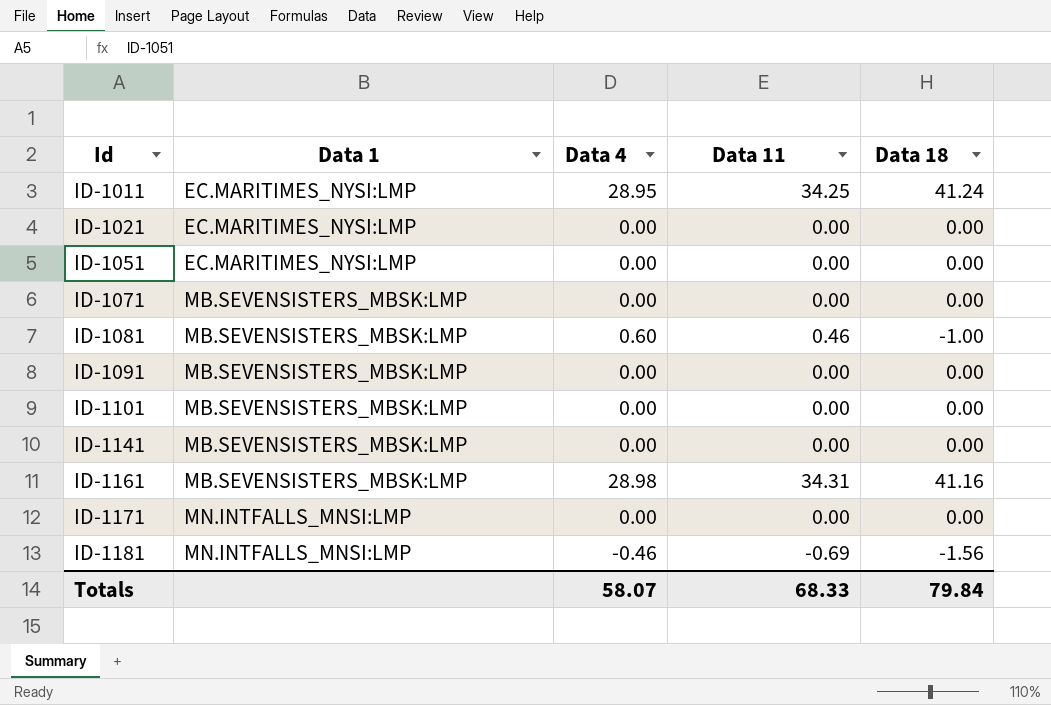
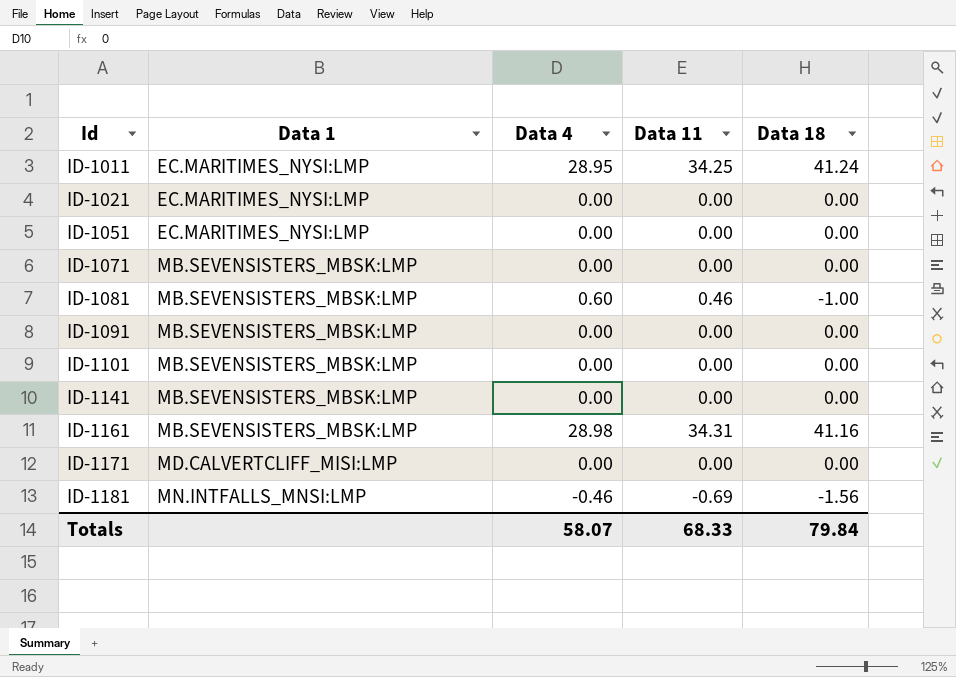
ID-1171 | Data 1: MN.INTFALLS_MNSI:LMP -> MD.CALVERTCLIFF_MISI:LMP

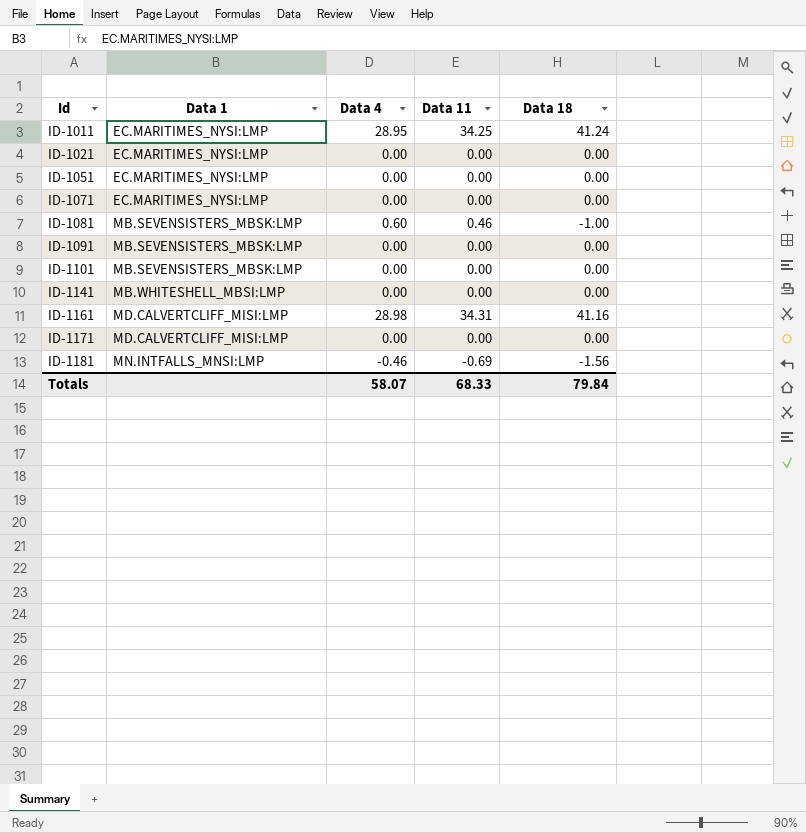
ID-1071 | Data 1: MB.SEVENSISTERS_MBSK:LMP -> EC.MARITIMES_NYSI:LMP
ID-1141 | Data 1: MB.SEVENSISTERS_MBSK:LMP -> MB.WHITESHELL_MBSI:LMP
ID-1161 | Data 1: MB.SEVENSISTERS_MBSK:LMP -> MD.CALVERTCLIFF_MISI:LMP

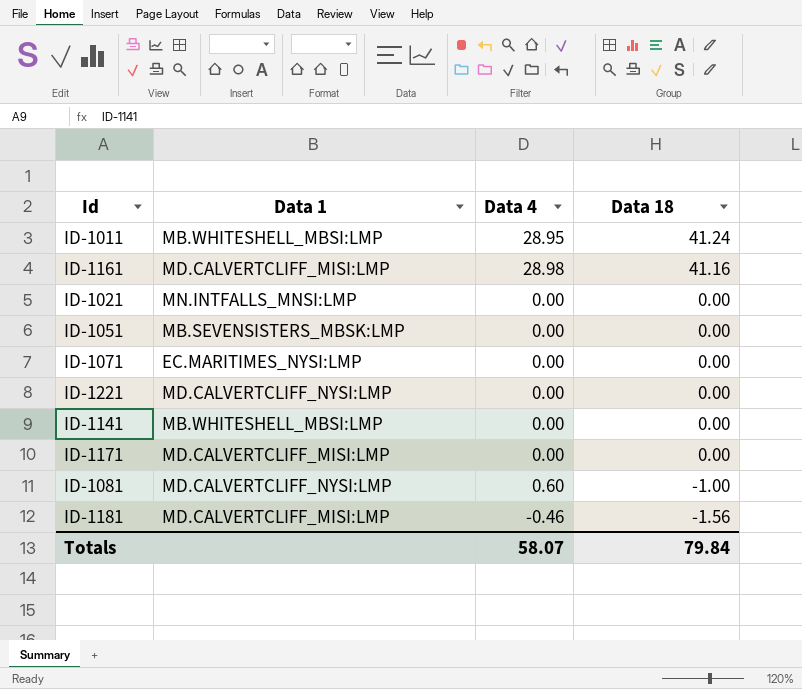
row order: Id ascending -> Data 18 descending
column Data 11 | position: 4 -> none
row ID-1091: MB.SEVENSISTERS_MBSK:LMP | 0.00 | 0.00 | 0.00 -> none
row ID-1101: MB.SEVENSISTERS_MBSK:LMP | 0.00 | 0.00 | 0.00 -> none
ID-1011 | Data 1: EC.MARITIMES_NYSI:LMP -> MB.WHITESHELL_MBSI:LMP
ID-1021 | Data 1: EC.MARITIMES_NYSI:LMP -> MN.INTFALLS_MNSI:LMP
ID-1051 | Data 1: EC.MARITIMES_NYSI:LMP -> MB.SEVENSISTERS_MBSK:LMP
row ID-1221: none -> MD.CALVERTCLIFF_NYSI:LMP | 0.00 | 0.00
ID-1081 | Data 1: MB.SEVENSISTERS_MBSK:LMP -> MD.CALVERTCLIFF_NYSI:LMP
ID-1181 | Data 1: MN.INTFALLS_MNSI:LMP -> MD.CALVERTCLIFF_MISI:LMP

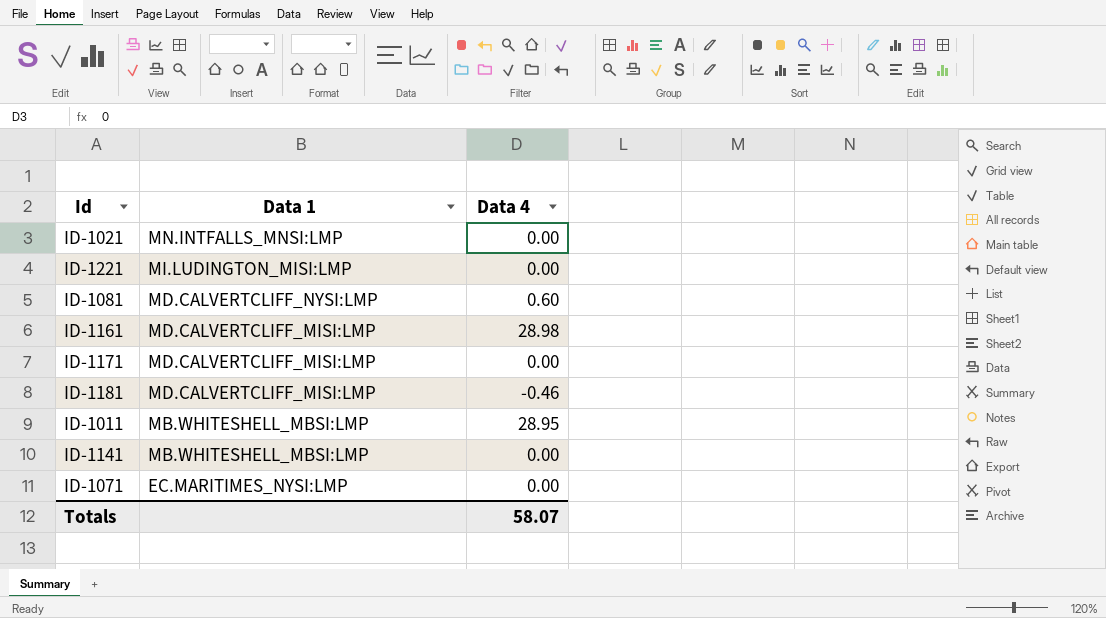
row order: Data 18 descending -> Data 1 descending
column Data 18 | position: 4 -> none
row ID-1051: MB.SEVENSISTERS_MBSK:LMP | 0.00 | 0.00 -> none
ID-1221 | Data 1: MD.CALVERTCLIFF_NYSI:LMP -> MI.LUDINGTON_MISI:LMP

